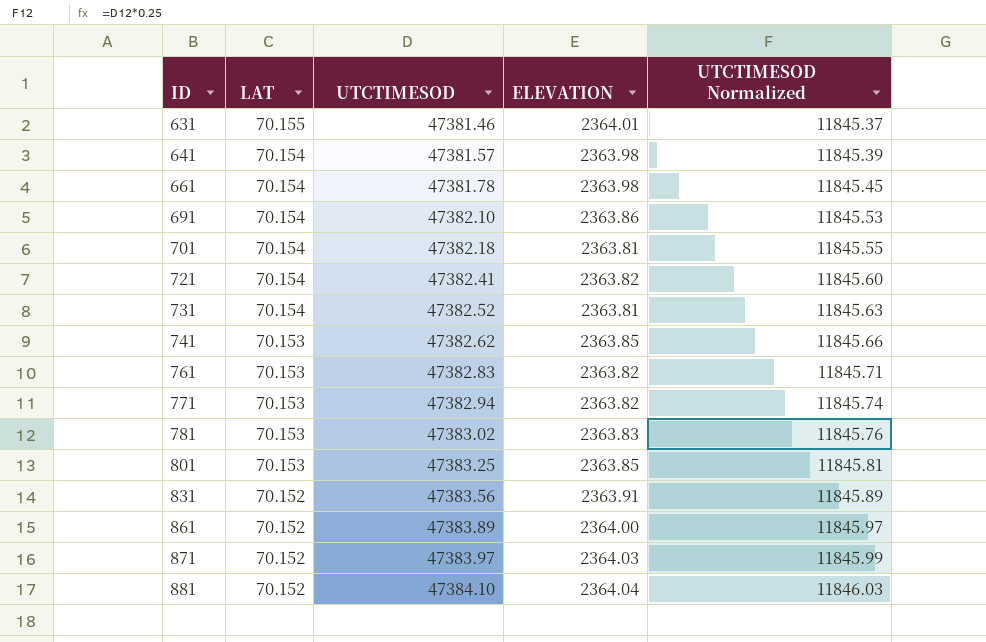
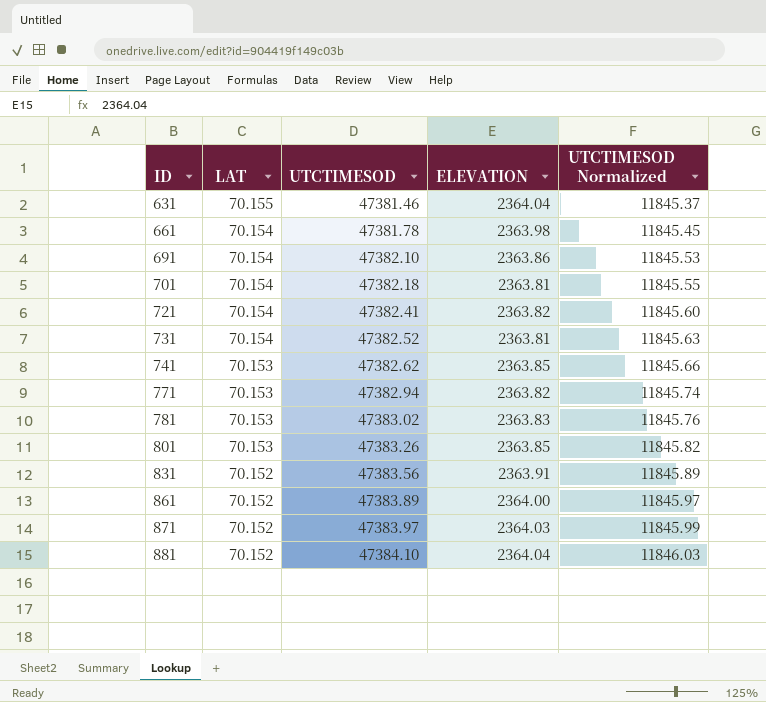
row 641: 70.154 | 47381.57 | 2363.98 | 11845.39 -> none
row 761: 70.153 | 47382.83 | 2363.82 | 11845.71 -> none
631 | ELEVATION: 2364.01 -> 2364.04
801 | UTCTIMESOD: 47383.25 -> 47383.26
801 | UTCTIMESOD Normalized: 11845.81 -> 11845.82

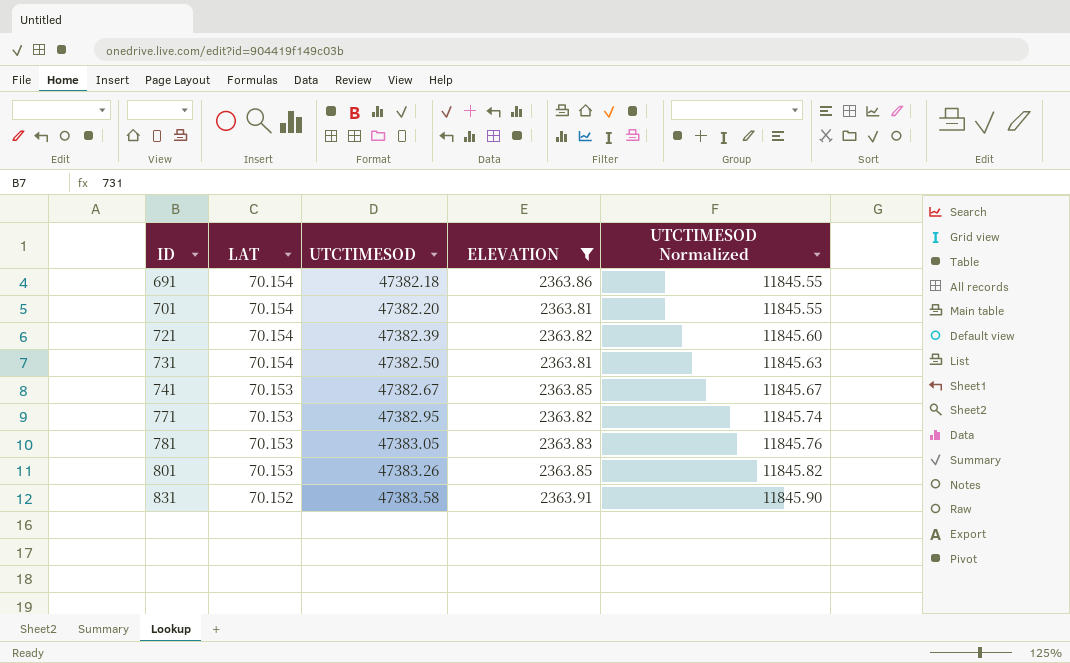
filter: none -> ELEVATION <= 2363.91
691 | UTCTIMESOD: 47382.10 -> 47382.18
691 | UTCTIMESOD Normalized: 11845.53 -> 11845.55
701 | UTCTIMESOD: 47382.18 -> 47382.20
721 | UTCTIMESOD: 47382.41 -> 47382.39
731 | UTCTIMESOD: 47382.52 -> 47382.50
741 | UTCTIMESOD: 47382.62 -> 47382.67
741 | UTCTIMESOD Normalized: 11845.66 -> 11845.67
771 | UTCTIMESOD: 47382.94 -> 47382.95
781 | UTCTIMESOD: 47383.02 -> 47383.05
831 | UTCTIMESOD: 47383.56 -> 47383.58
831 | UTCTIMESOD Normalized: 11845.89 -> 11845.90

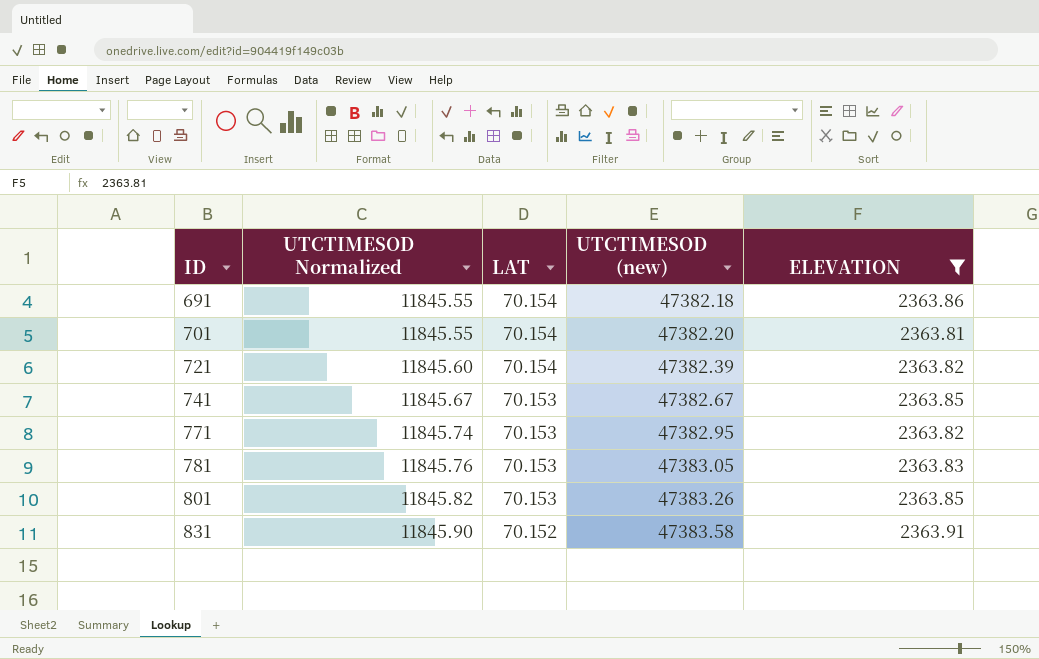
column UTCTIMESOD Normalized | position: 5 -> 2
column name: UTCTIMESOD -> UTCTIMESOD (new)
row 731: 70.154 | 47382.50 | 2363.81 | 11845.63 -> none

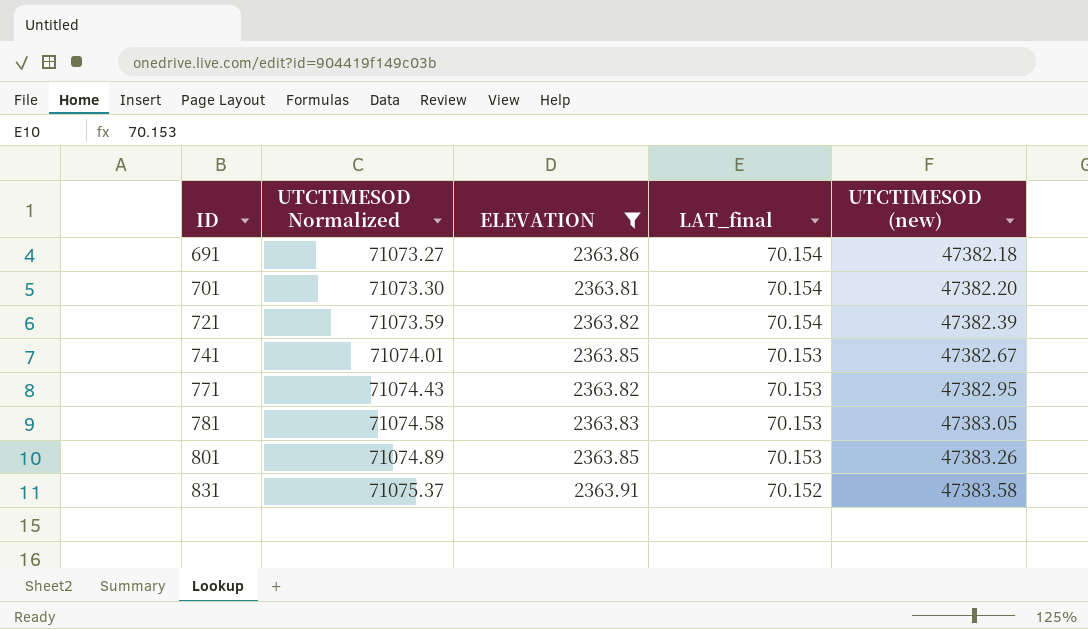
column UTCTIMESOD Normalized | formula: [UTCTIMESOD (new)] * 0.25 -> [UTCTIMESOD (new)] * 1.5
column ELEVATION | position: 5 -> 3
column name: LAT -> LAT_final

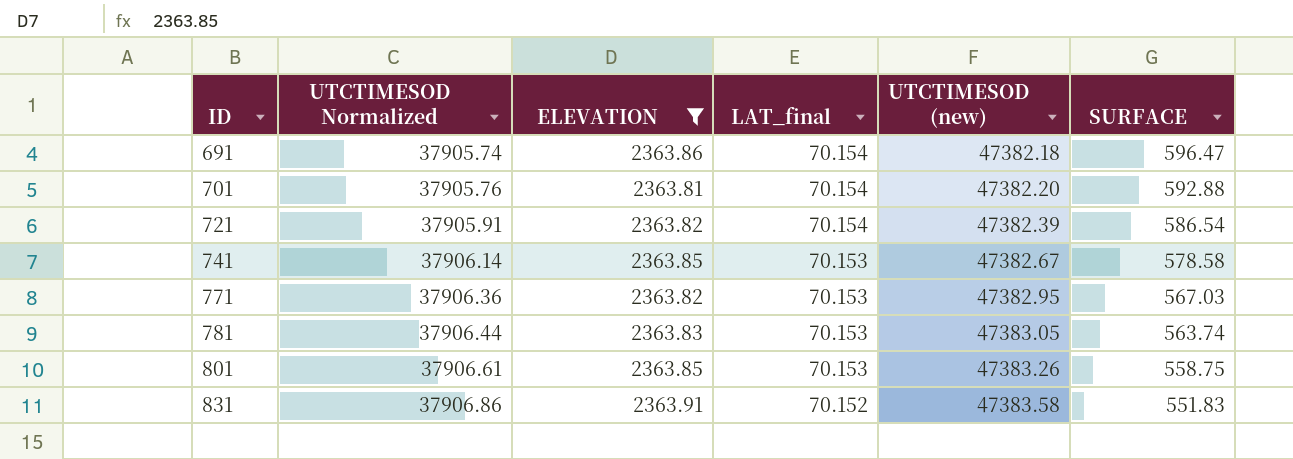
column UTCTIMESOD Normalized | formula: [UTCTIMESOD (new)] * 1.5 -> [UTCTIMESOD (new)] * 0.8
column SURFACE | position: none -> 6

